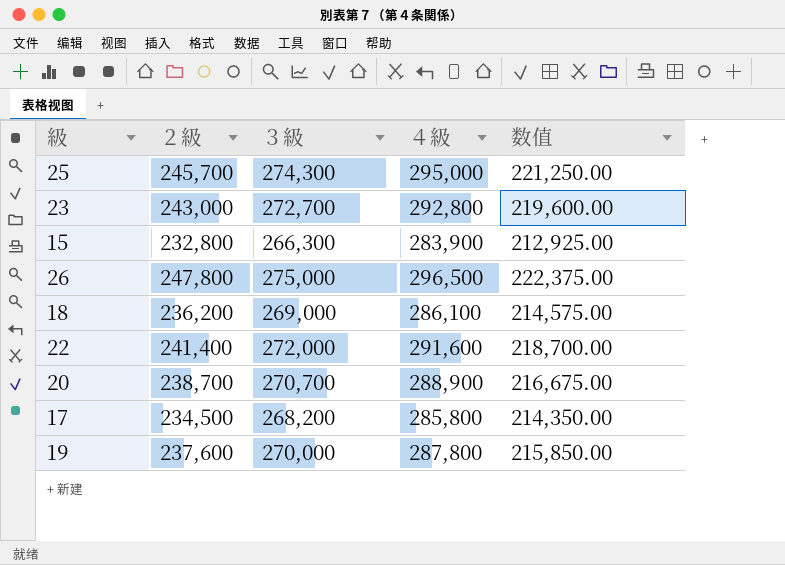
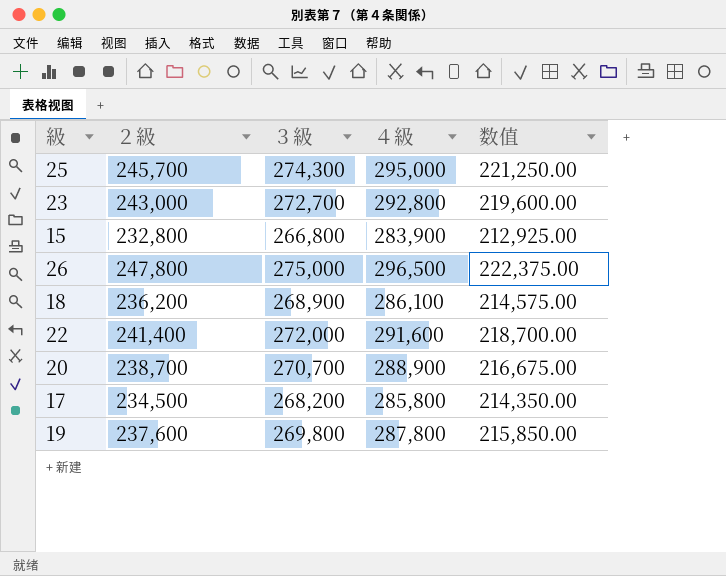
15 | ３級: 266,300 -> 266,800
18 | ３級: 269,000 -> 268,900
19 | ３級: 270,000 -> 269,800

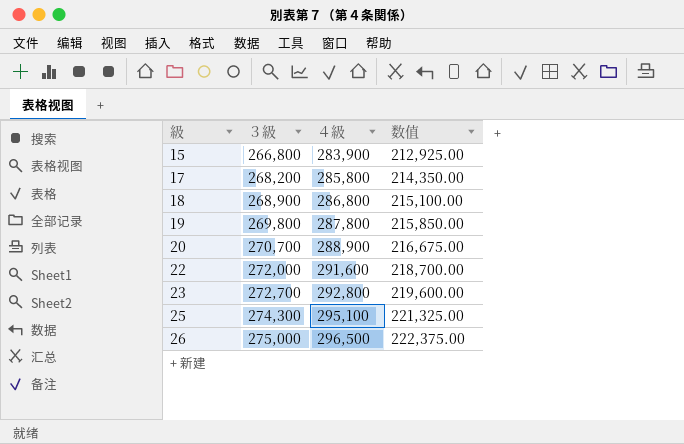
row order: none -> 級 ascending
column ２級 | position: 2 -> none
18 | ４級: 286,100 -> 286,800
18 | 数值: 214,575.00 -> 215,100.00
25 | ４級: 295,000 -> 295,100
25 | 数值: 221,250.00 -> 221,325.00

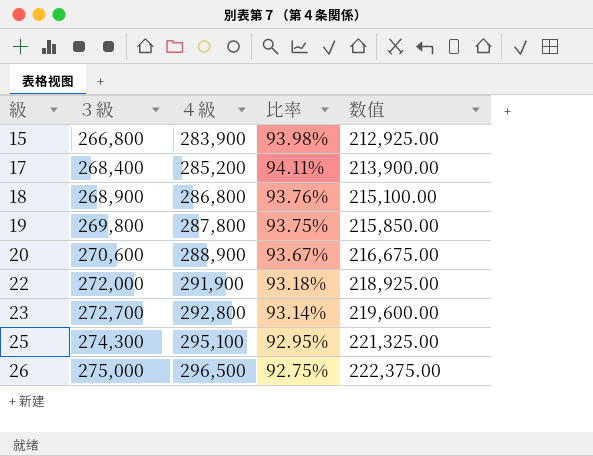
column 比率 | formula: none -> [３級] / [４級]
17 | ３級: 268,200 -> 268,400
17 | ４級: 285,800 -> 285,200
17 | 数值: 214,350.00 -> 213,900.00
20 | ３級: 270,700 -> 270,600
22 | ４級: 291,600 -> 291,900
22 | 数值: 218,700.00 -> 218,925.00

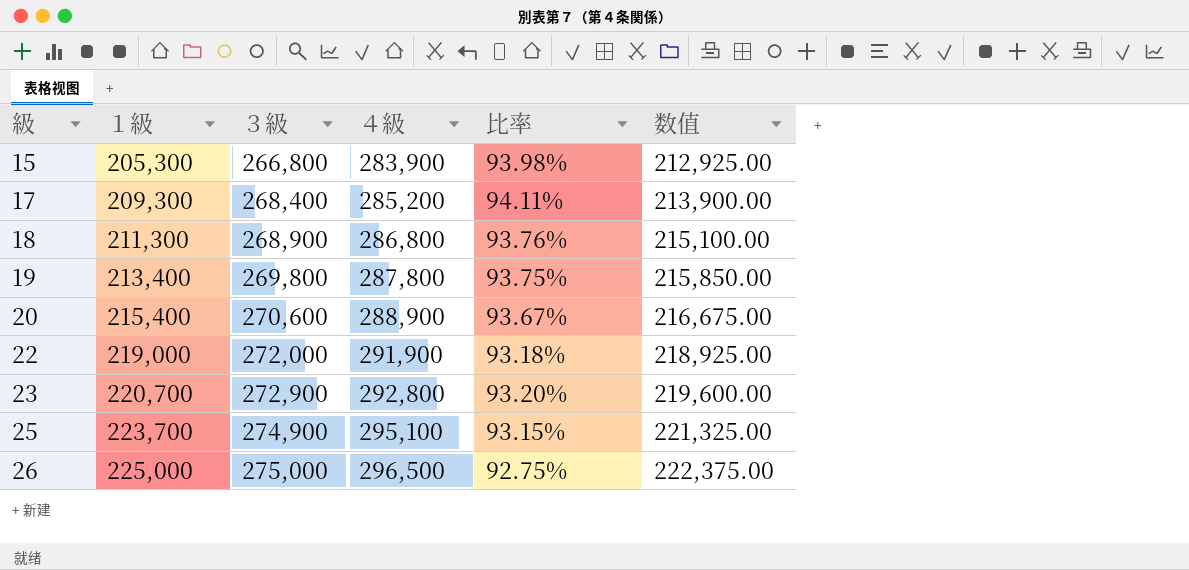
column １級 | position: none -> 2
23 | ３級: 272,700 -> 272,900
23 | 比率: 93.14% -> 93.20%
25 | ３級: 274,300 -> 274,900
25 | 比率: 92.95% -> 93.15%

